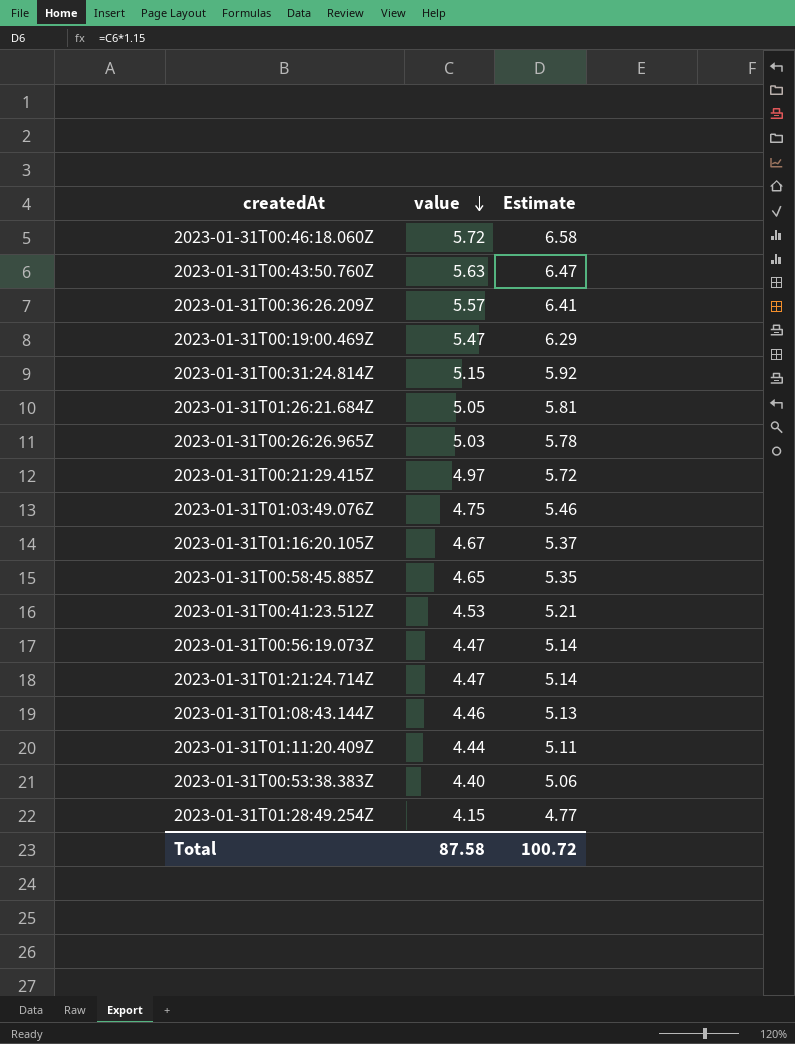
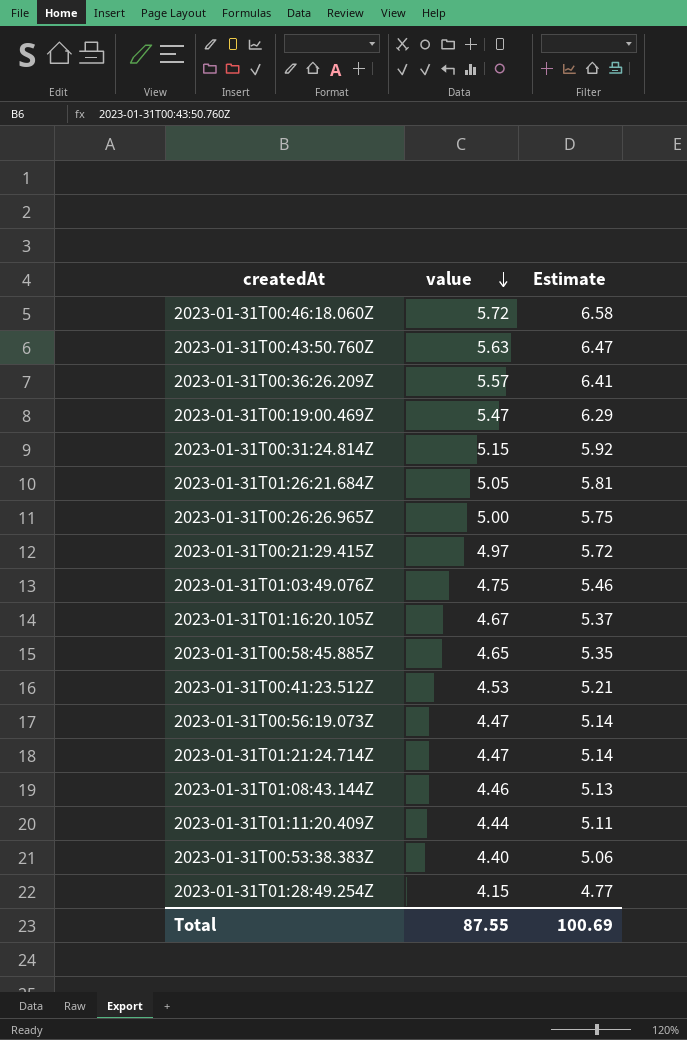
2023-01-31T00:26:26.965Z | value: 5.03 -> 5.00
2023-01-31T00:26:26.965Z | Estimate: 5.78 -> 5.75
Total | value: 87.58 -> 87.55
Total | Estimate: 100.72 -> 100.69

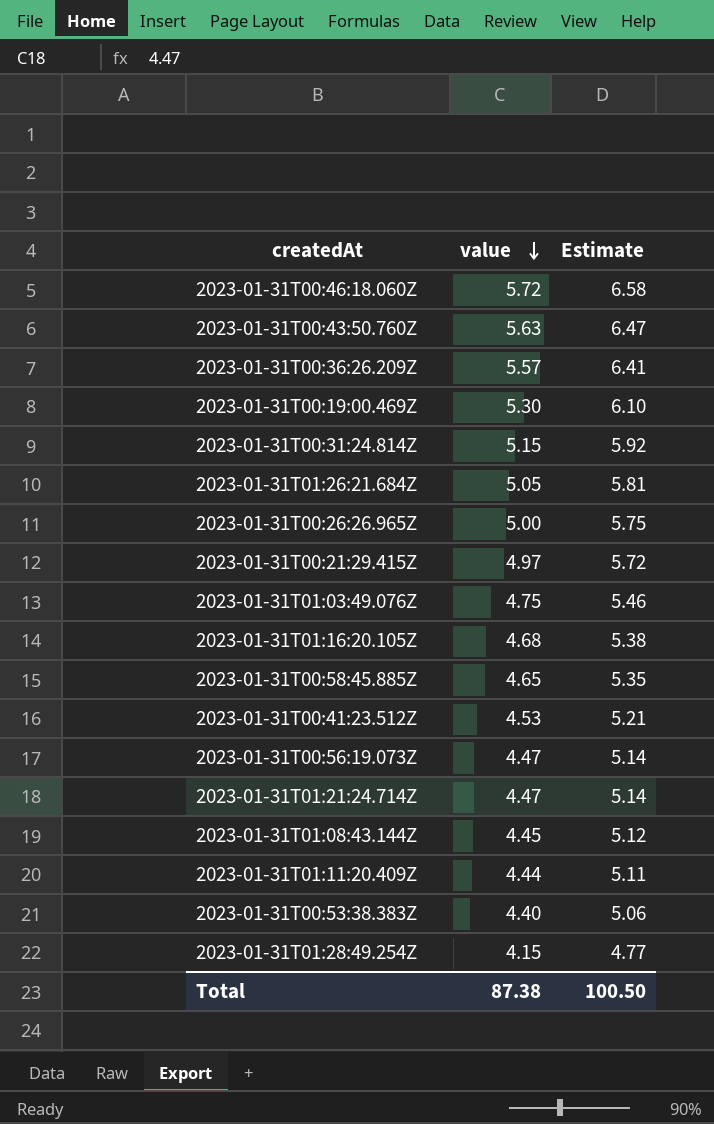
2023-01-31T00:19:00.469Z | value: 5.47 -> 5.30
2023-01-31T00:19:00.469Z | Estimate: 6.29 -> 6.10
2023-01-31T01:16:20.105Z | value: 4.67 -> 4.68
2023-01-31T01:16:20.105Z | Estimate: 5.37 -> 5.38
2023-01-31T01:08:43.144Z | value: 4.46 -> 4.45
2023-01-31T01:08:43.144Z | Estimate: 5.13 -> 5.12
Total | value: 87.55 -> 87.38
Total | Estimate: 100.69 -> 100.50

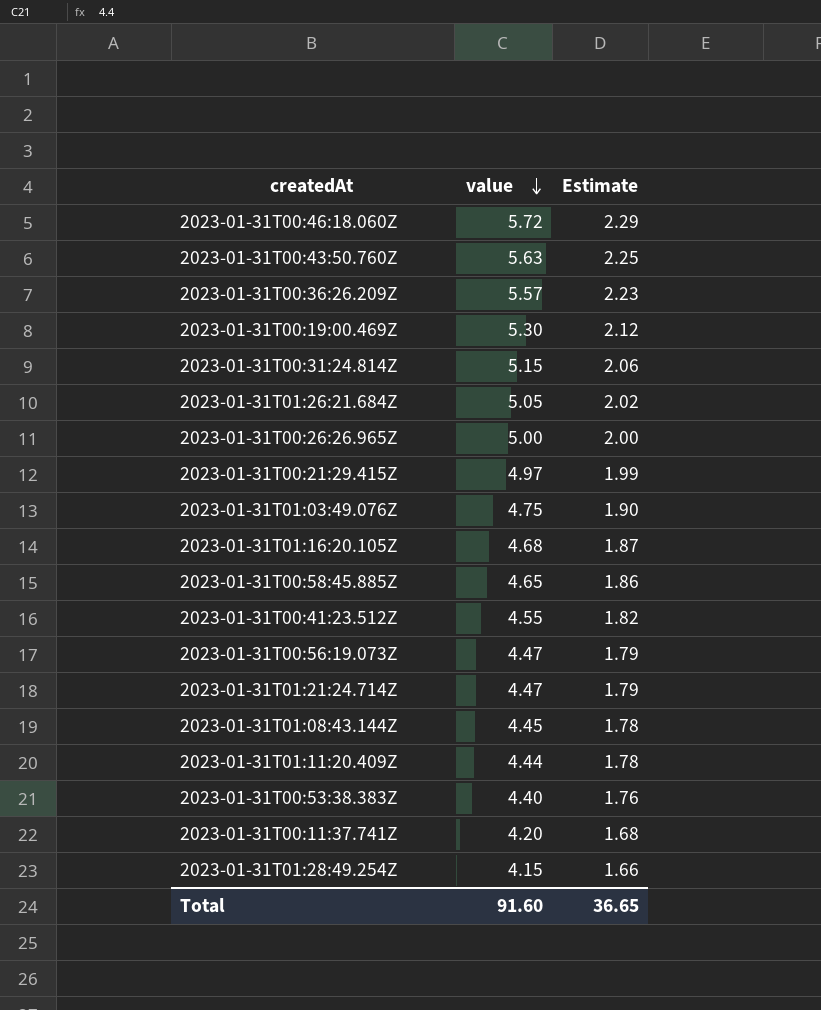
column Estimate | formula: [value] * 1.15 -> [value] * 0.4
2023-01-31T00:41:23.512Z | value: 4.53 -> 4.55
row 2023-01-31T00:11:37.741Z: none -> 4.20 | 1.68
Total | value: 87.38 -> 91.60
Total | Estimate: 100.50 -> 36.65

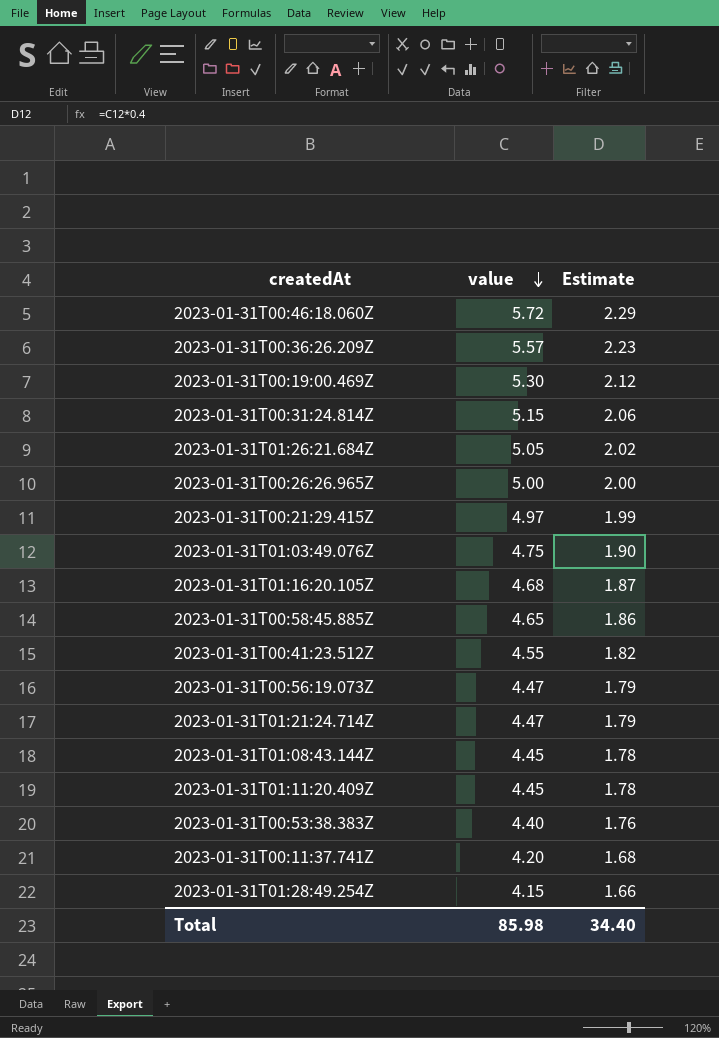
row 2023-01-31T00:43:50.760Z: 5.63 | 2.25 -> none
2023-01-31T01:11:20.409Z | value: 4.44 -> 4.45
Total | value: 91.60 -> 85.98
Total | Estimate: 36.65 -> 34.40

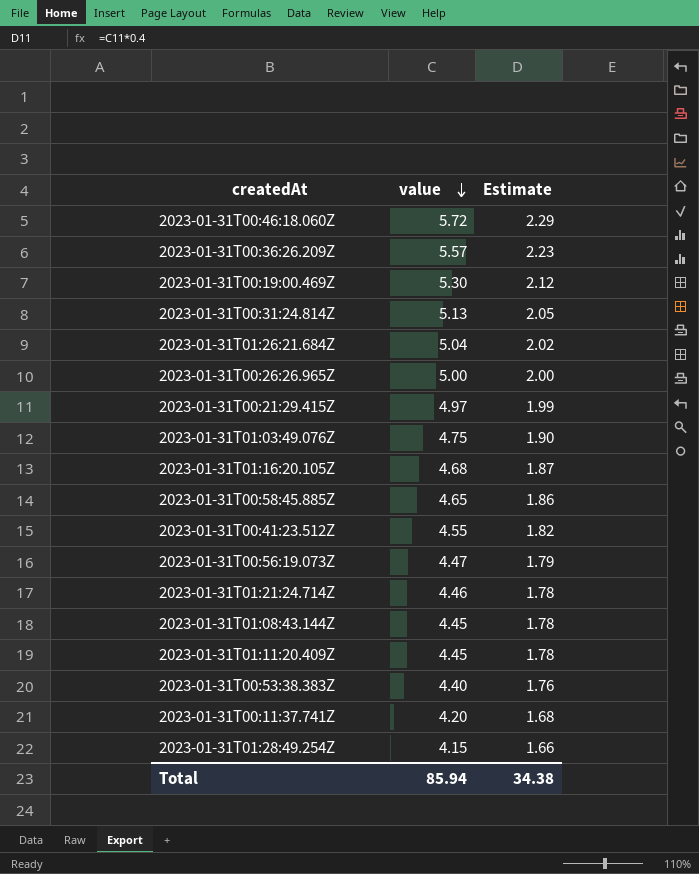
2023-01-31T00:31:24.814Z | value: 5.15 -> 5.13
2023-01-31T00:31:24.814Z | Estimate: 2.06 -> 2.05
2023-01-31T01:26:21.684Z | value: 5.05 -> 5.04
2023-01-31T01:21:24.714Z | value: 4.47 -> 4.46
2023-01-31T01:21:24.714Z | Estimate: 1.79 -> 1.78
Total | value: 85.98 -> 85.94
Total | Estimate: 34.40 -> 34.38

